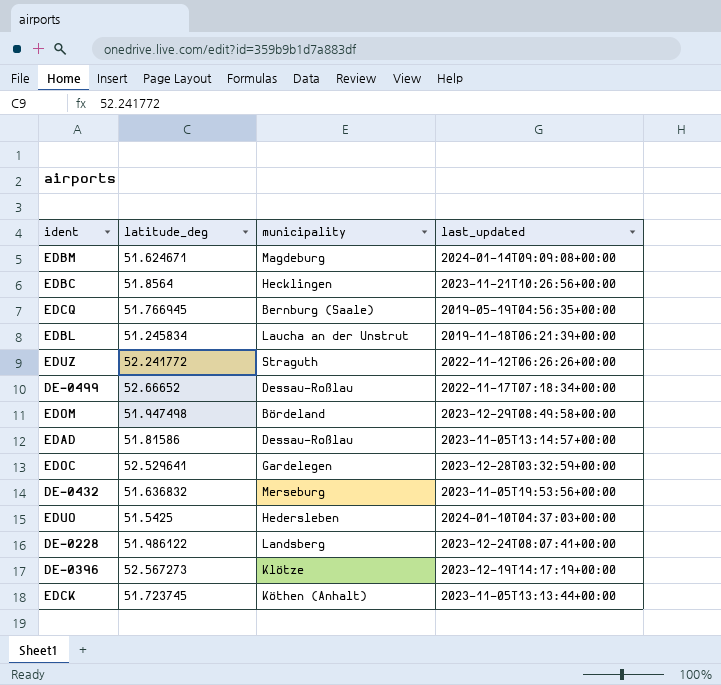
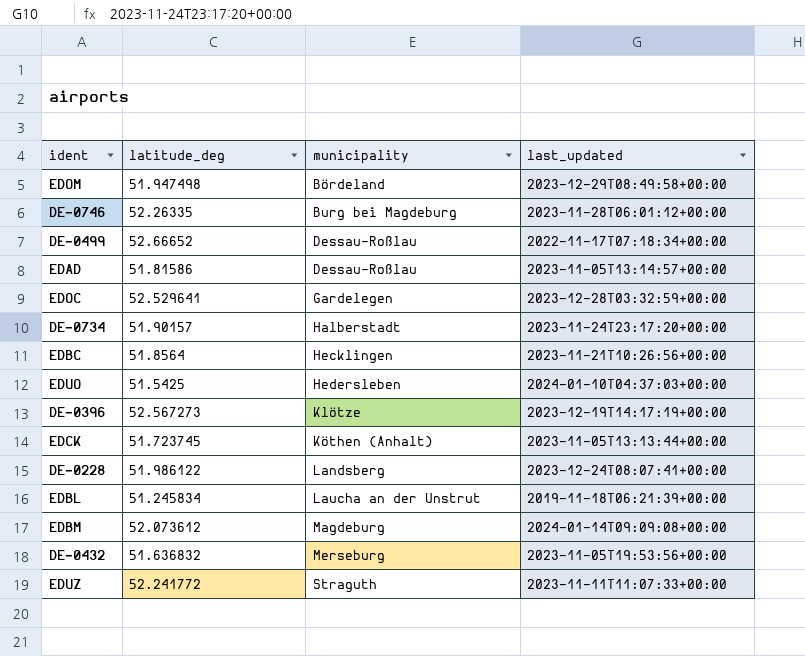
row order: none -> municipality ascending
row EDCQ: 51.766945 | Bernburg (Saale) | 2019-05-19T04:56:35+00:00 -> none
row DE-0746: none -> 52.26335 | Burg bei Magdeburg | 2023-11-28T06:01:12+00:00
row DE-0734: none -> 51.90157 | Halberstadt | 2023-11-24T23:17:20+00:00
EDBM | latitude_deg: 51.624671 -> 52.073612
EDUZ | last_updated: 2022-11-12T06:26:26+00:00 -> 2023-11-11T11:07:33+00:00

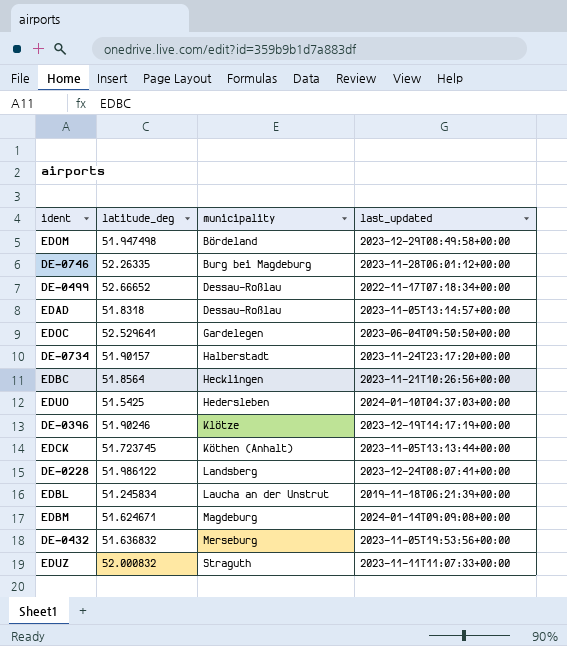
EDAD | latitude_deg: 51.81586 -> 51.8318
EDOC | last_updated: 2023-12-28T03:32:59+00:00 -> 2023-06-04T09:50:50+00:00
DE-0396 | latitude_deg: 52.567273 -> 51.90246
EDBM | latitude_deg: 52.073612 -> 51.624671
EDUZ | latitude_deg: 52.241772 -> 52.000832

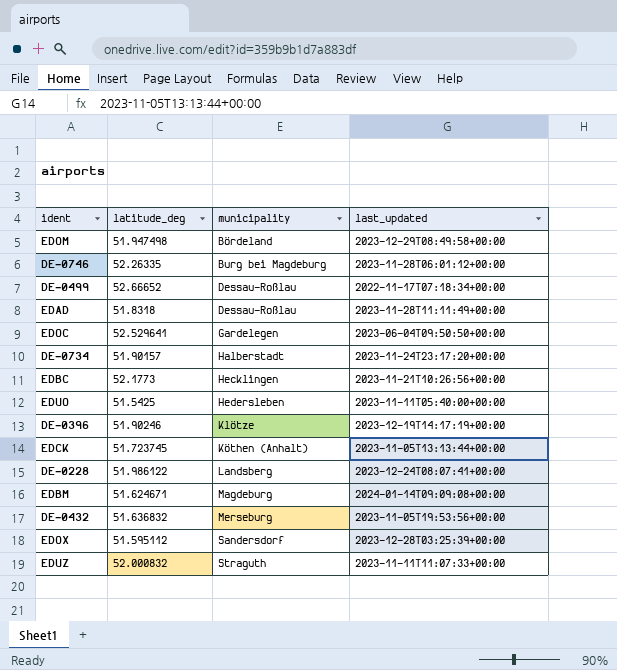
row EDBL: 51.245834 | Laucha an der Unstrut | 2019-11-18T06:21:39+00:00 -> none
EDAD | last_updated: 2023-11-05T13:14:57+00:00 -> 2023-11-28T11:11:49+00:00
EDBC | latitude_deg: 51.8564 -> 52.1773
EDUO | last_updated: 2024-01-10T04:37:03+00:00 -> 2023-11-11T05:40:00+00:00
row EDOX: none -> 51.595112 | Sandersdorf | 2023-12-28T03:25:39+00:00

